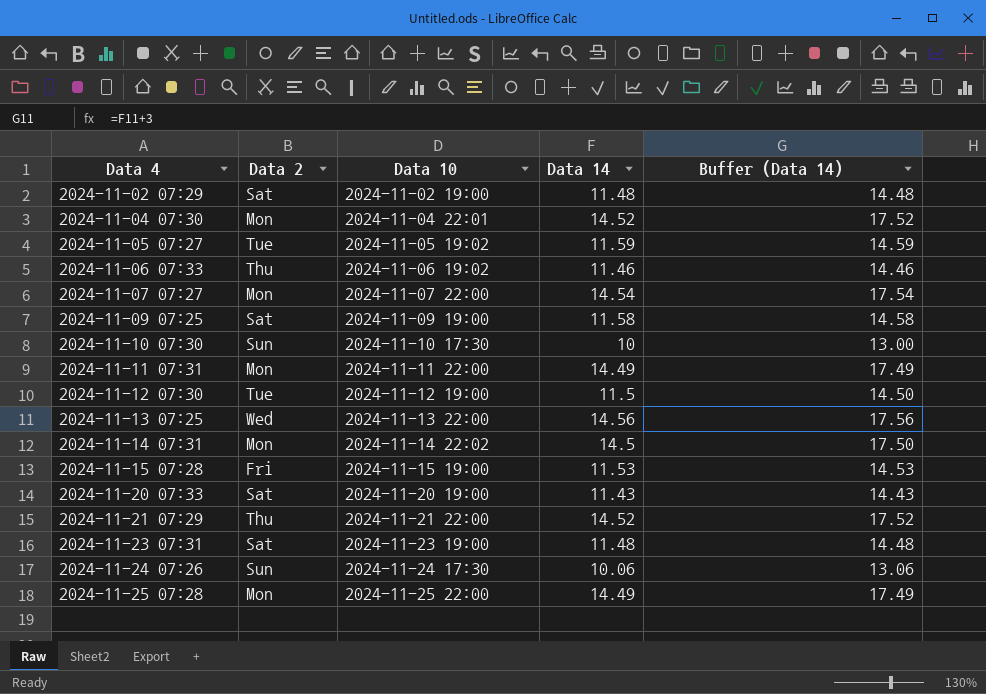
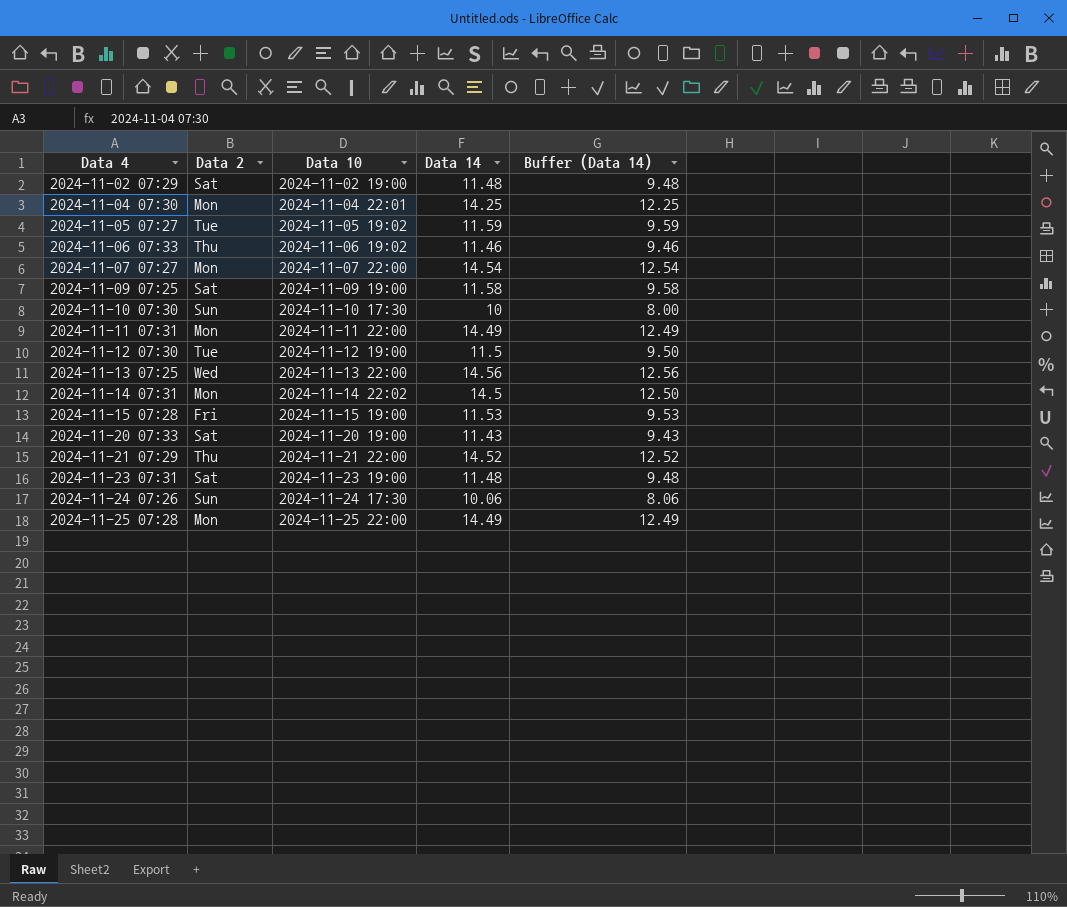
column Buffer (Data 14) | formula: [Data 14] + 3 -> [Data 14] - 2
2024-11-04 07:30 | Data 14: 14.52 -> 14.25

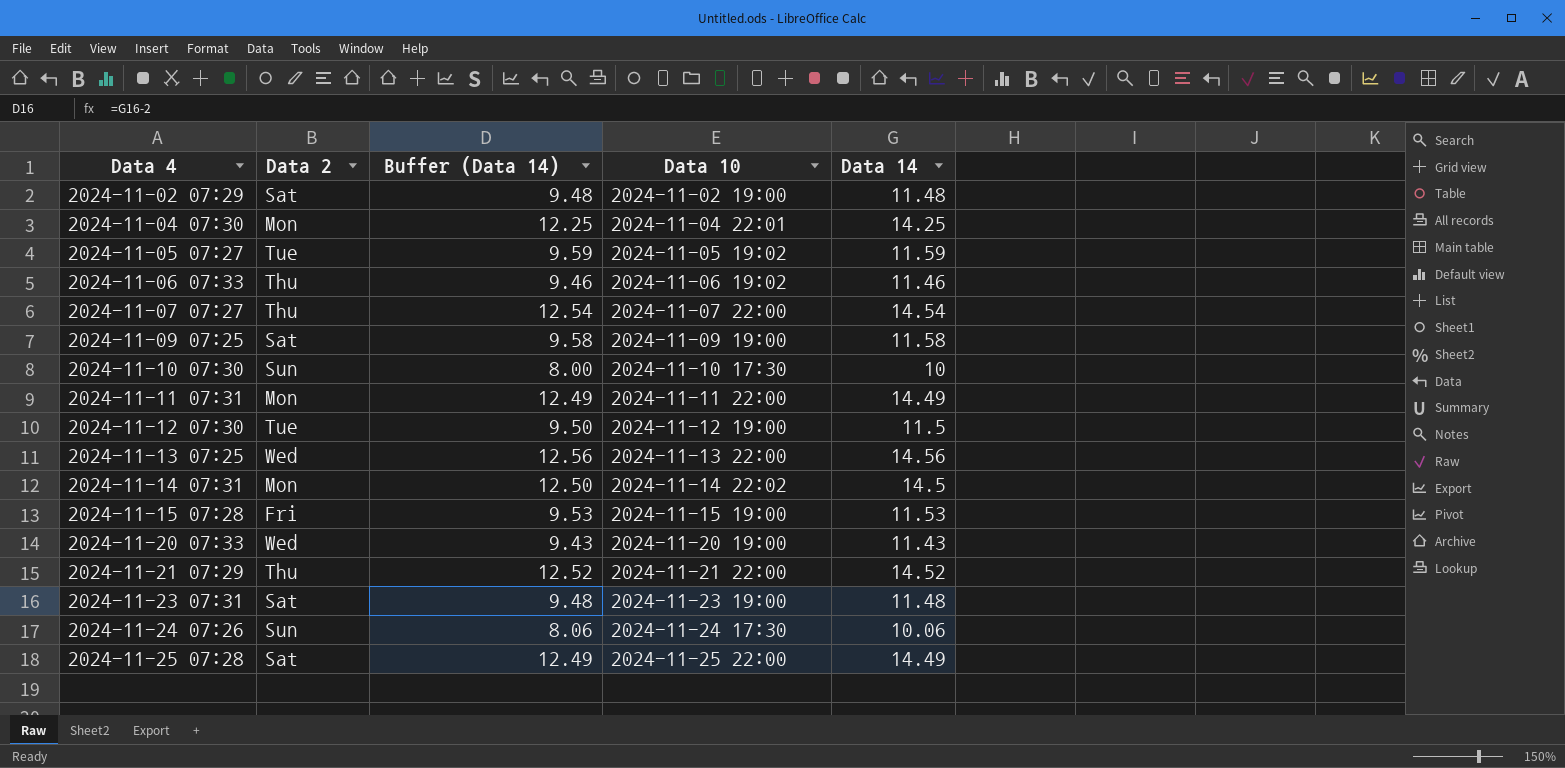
column Buffer (Data 14) | position: 5 -> 3
2024-11-07 07:27 | Data 2: Mon -> Thu
2024-11-20 07:33 | Data 2: Sat -> Wed
2024-11-25 07:28 | Data 2: Mon -> Sat

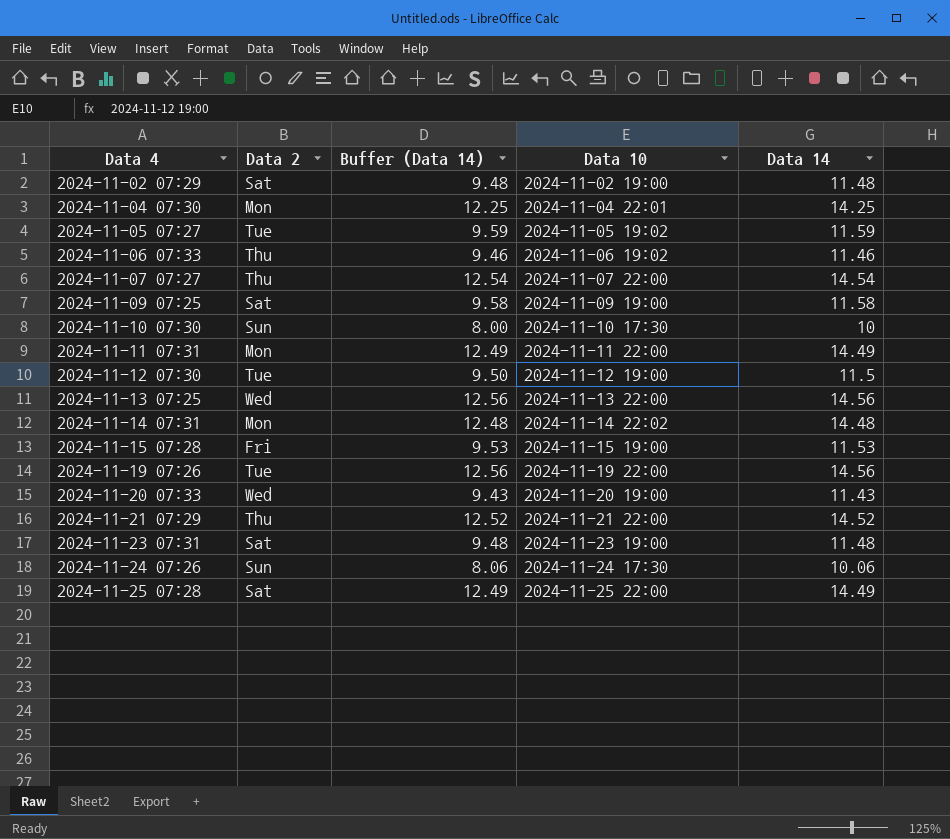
2024-11-14 07:31 | Buffer (Data 14): 12.50 -> 12.48
2024-11-14 07:31 | Data 14: 14.5 -> 14.48
row 2024-11-19 07:26: none -> Tue | 12.56 | 2024-11-19 22:00 | 14.56

